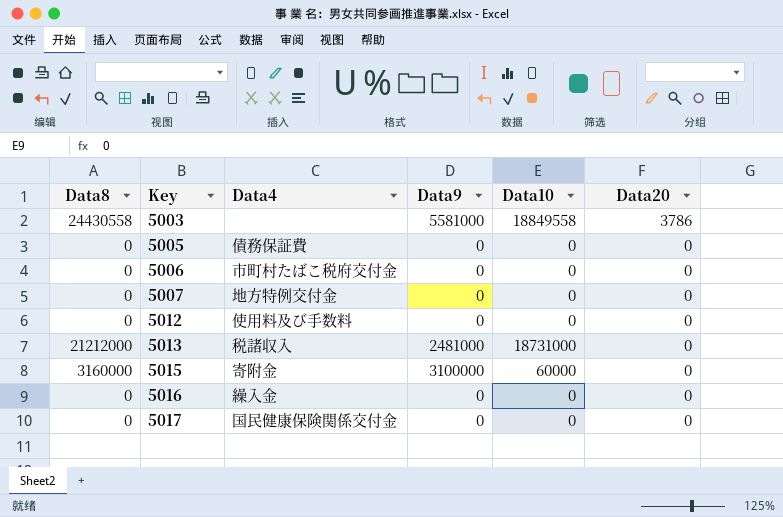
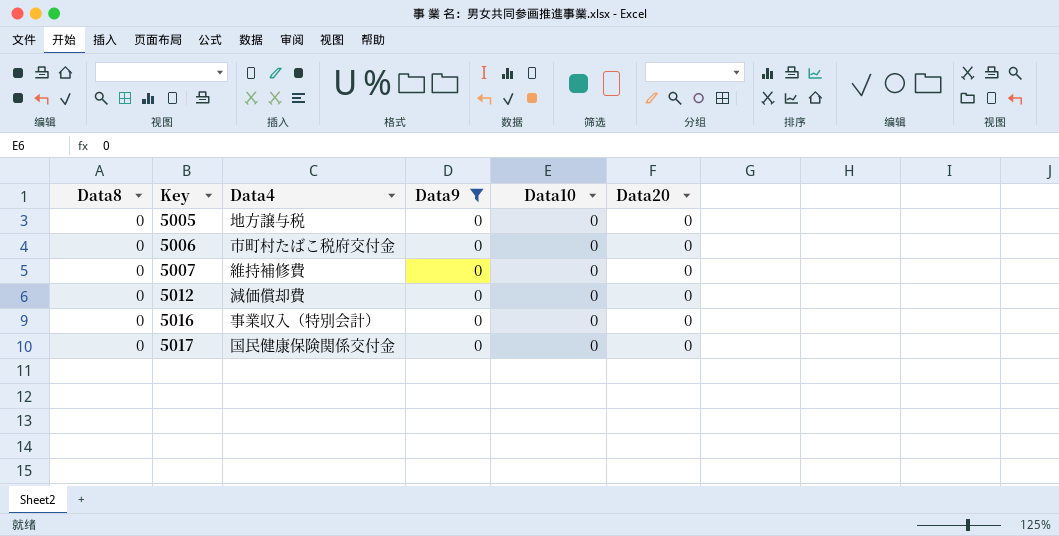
filter: none -> Data9 = 0
5005 | Data4: 債務保証費 -> 地方譲与税
5007 | Data4: 地方特例交付金 -> 維持補修費
5012 | Data4: 使用料及び手数料 -> 減価償却費
5016 | Data4: 繰入金 -> 事業収入（特別会計）

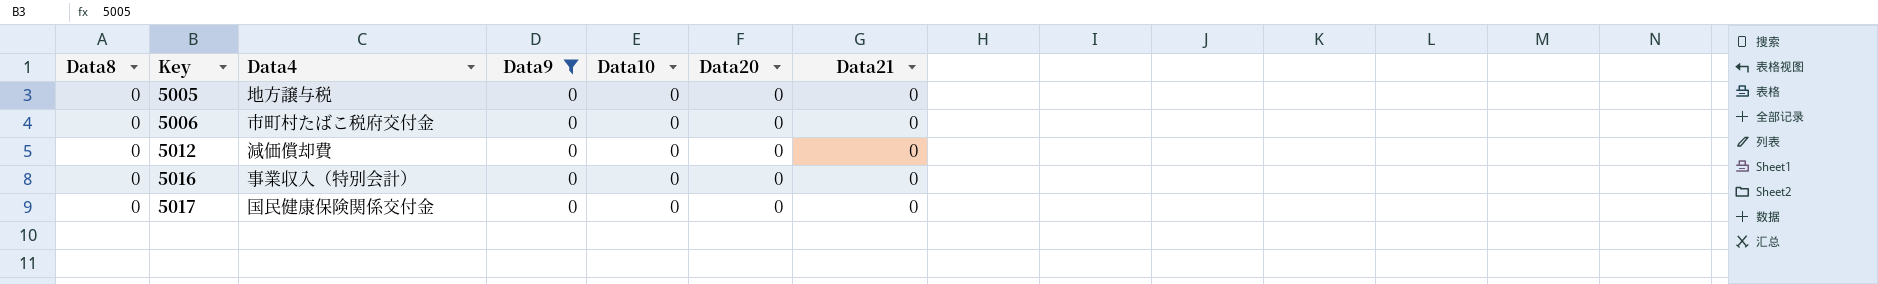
column Data21 | position: none -> 7
row 5007: 0 | 維持補修費 | 0 | 0 | 0 -> none

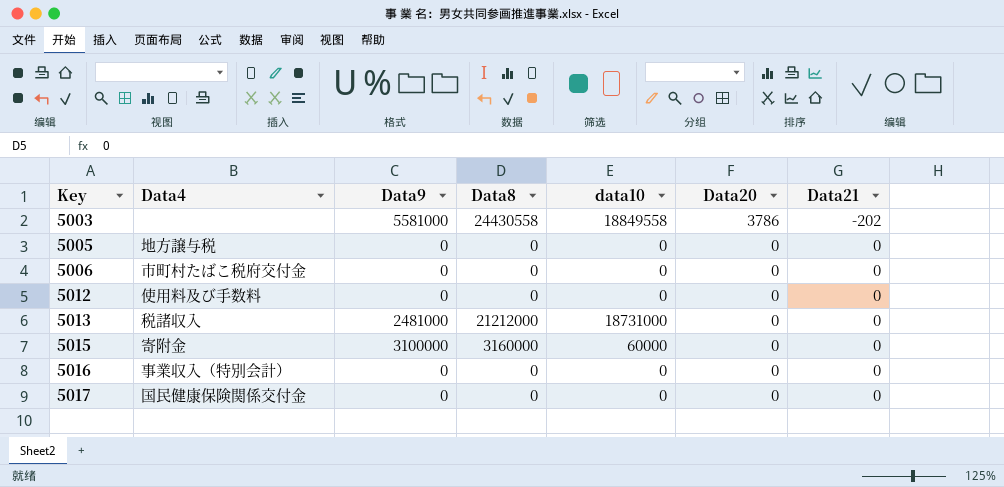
filter: Data9 = 0 -> none
column Data8 | position: 1 -> 4
column name: Data10 -> data10
5012 | Data4: 減価償却費 -> 使用料及び手数料

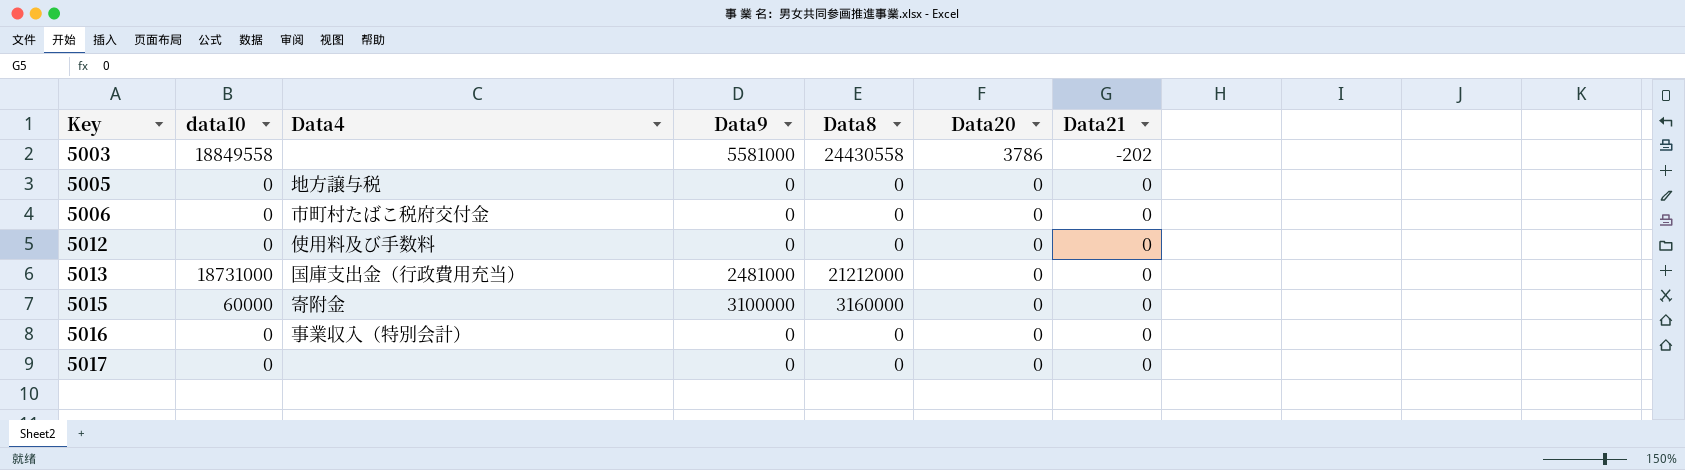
column data10 | position: 5 -> 2
5013 | Data4: 税諸収入 -> 国庫支出金（行政費用充当）
5017 | Data4: 国民健康保険関係交付金 -> none

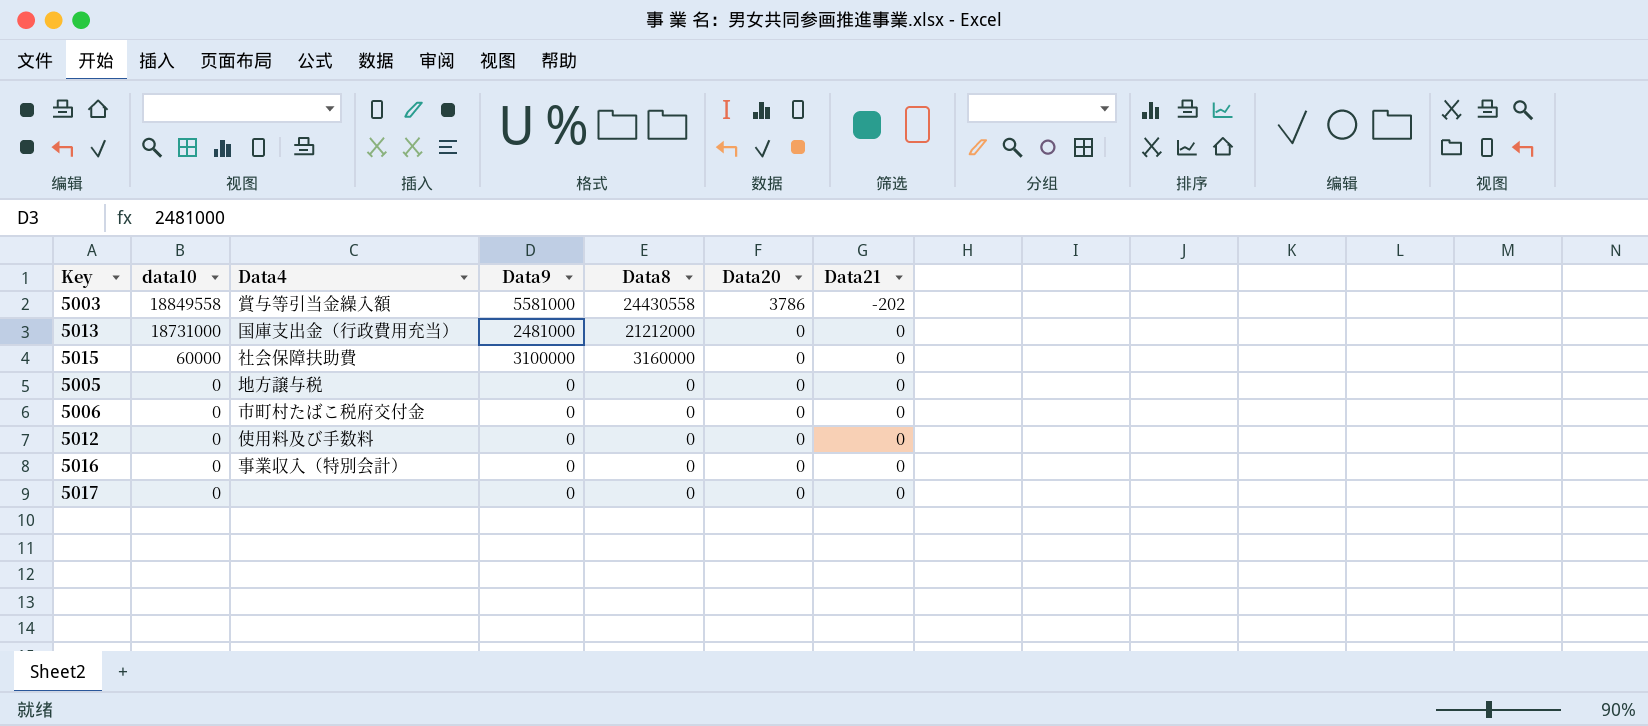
row order: Key ascending -> data10 descending
5003 | Data4: none -> 賞与等引当金繰入額
5015 | Data4: 寄附金 -> 社会保障扶助費

